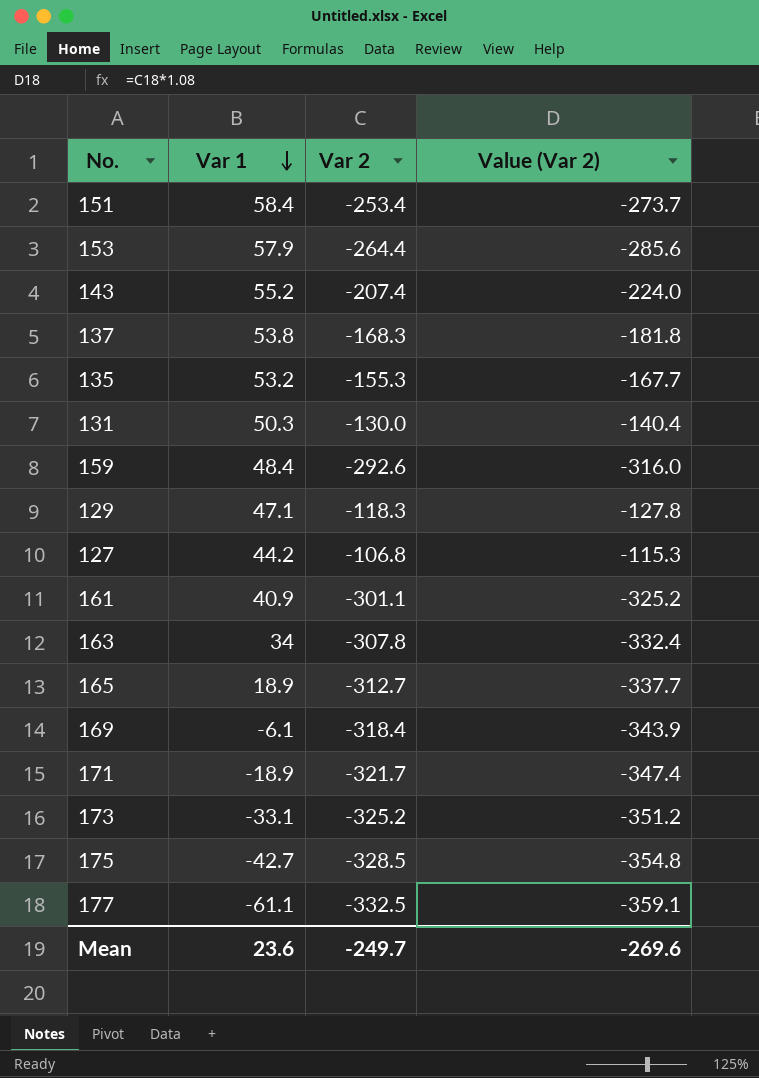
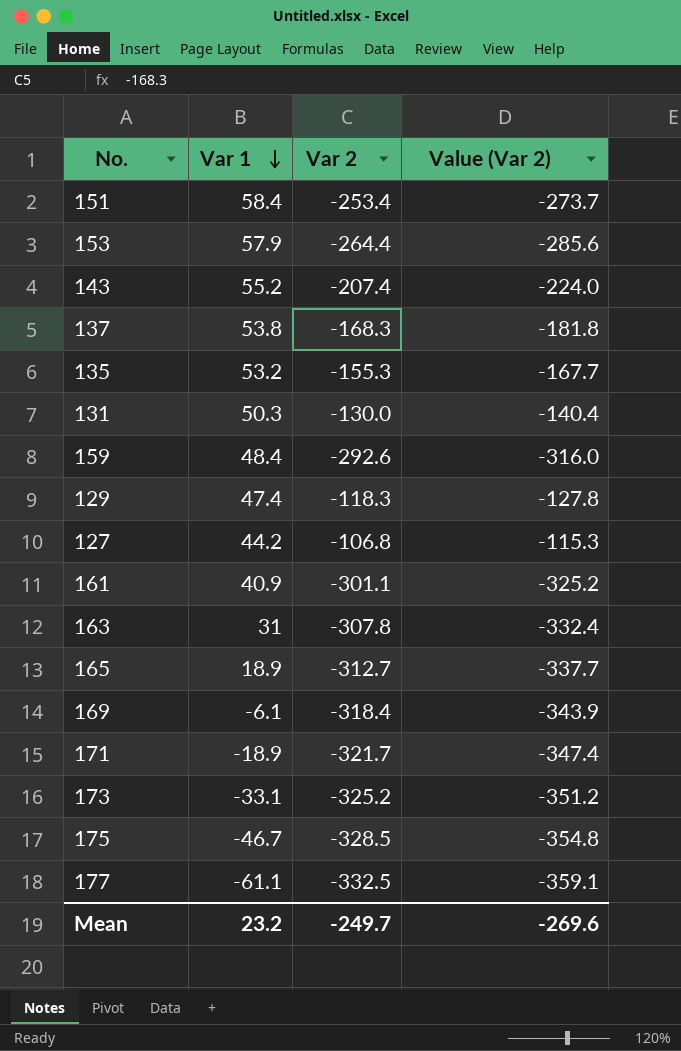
129 | Var 1: 47.1 -> 47.4
163 | Var 1: 34 -> 31
175 | Var 1: -42.7 -> -46.7
Mean | Var 1: 23.6 -> 23.2

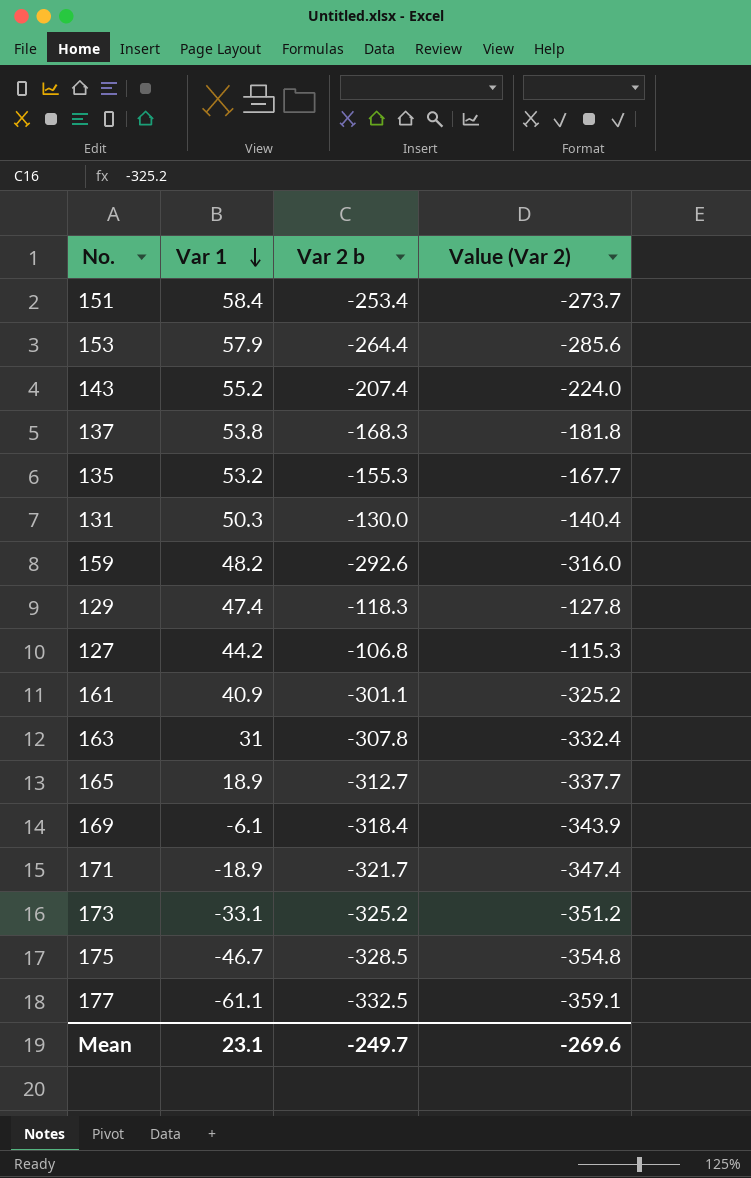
column name: Var 2 -> Var 2 b
159 | Var 1: 48.4 -> 48.2
Mean | Var 1: 23.2 -> 23.1

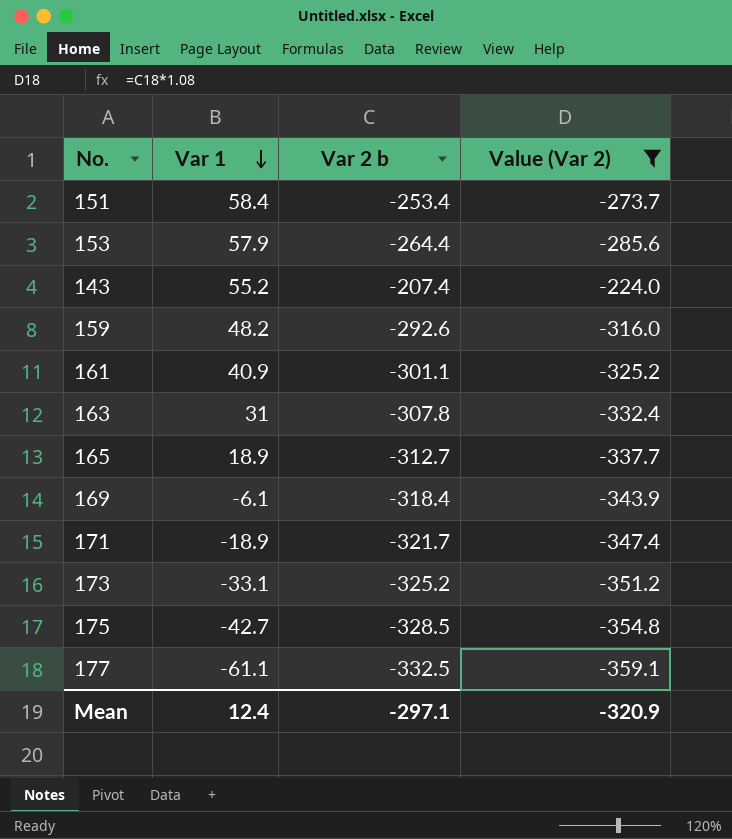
filter: none -> Value (Var 2) <= -224.0
175 | Var 1: -46.7 -> -42.7
Mean | Var 1: 23.1 -> 12.4
Mean | Var 2 b: -249.7 -> -297.1
Mean | Value (Var 2): -269.6 -> -320.9

